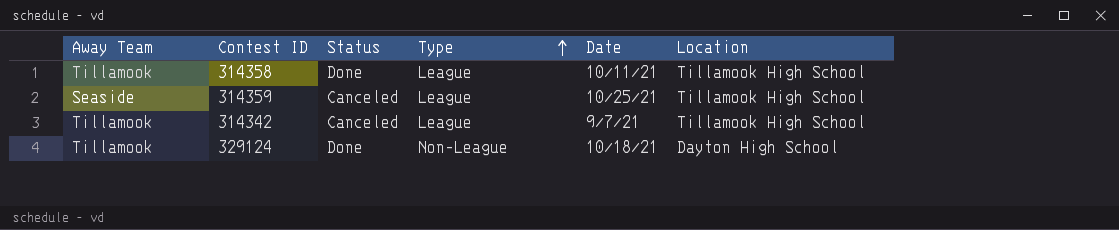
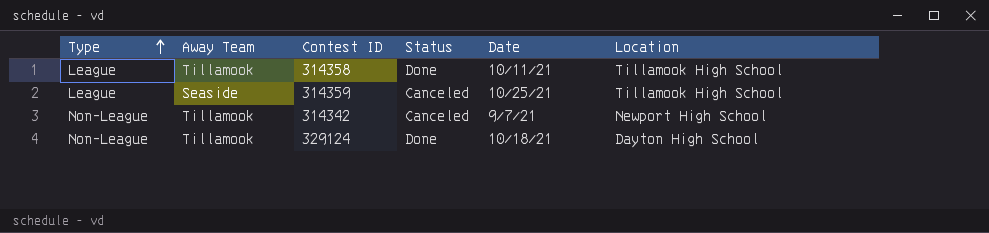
column Type | position: 4 -> 1
314342 | Type: League -> Non-League
314342 | Location: Tillamook High School -> Newport High School

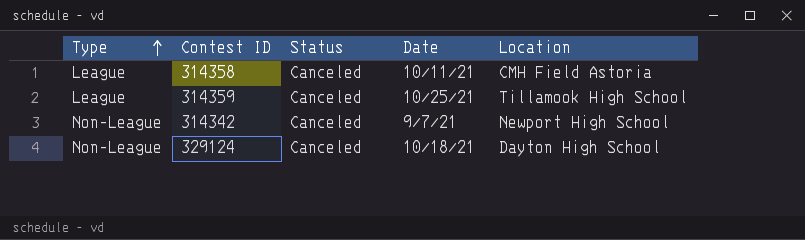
column Away Team | position: 2 -> none
314358 | Status: Done -> Canceled
314358 | Location: Tillamook High School -> CMH Field Astoria
329124 | Status: Done -> Canceled

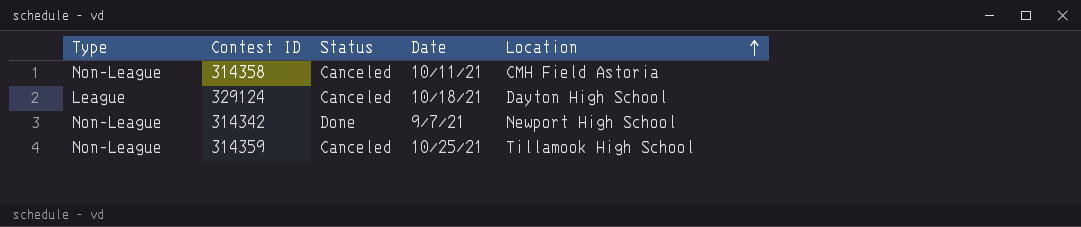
row order: Type ascending -> Location ascending
314358 | Type: League -> Non-League
329124 | Type: Non-League -> League
314342 | Status: Canceled -> Done
314359 | Type: League -> Non-League

